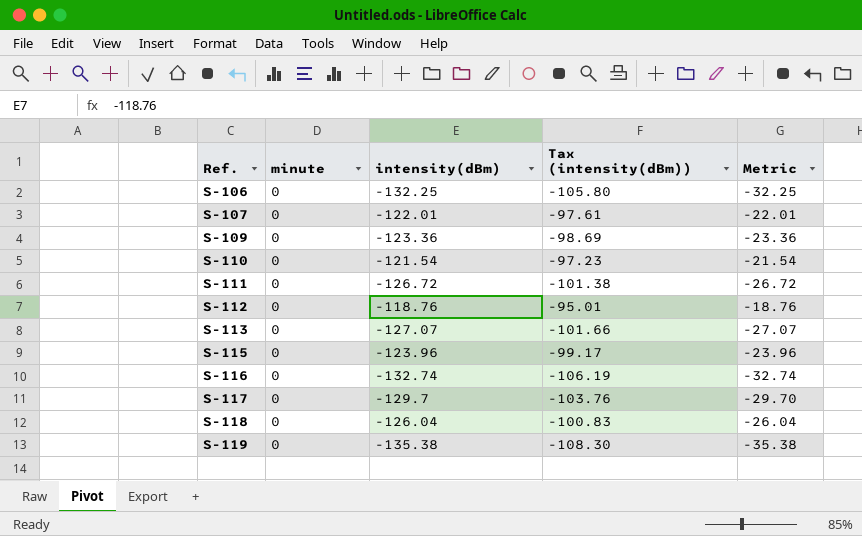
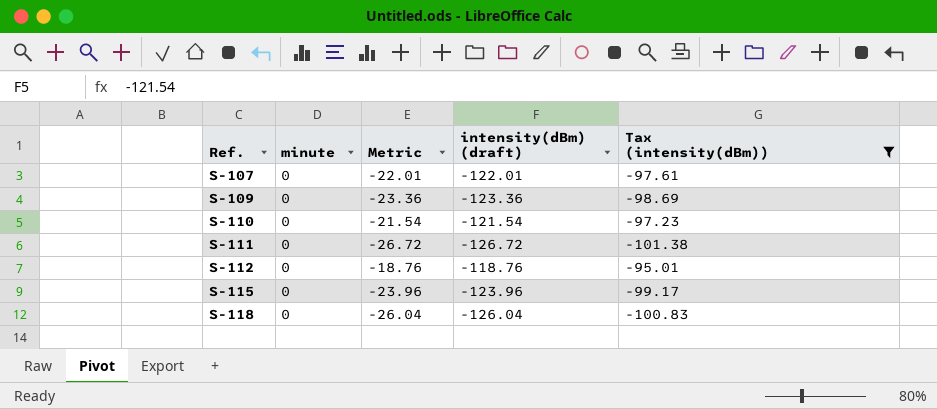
filter: none -> Tax (intensity(dBm)) >= -101.38
column Metric | position: 5 -> 3
column name: intensity(dBm) -> intensity(dBm) (draft)

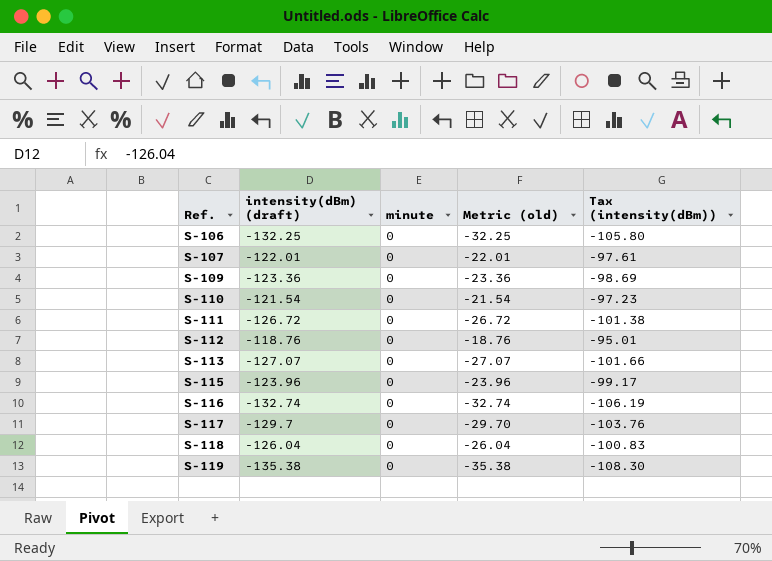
filter: Tax (intensity(dBm)) >= -101.38 -> none
column intensity(dBm) (draft) | position: 4 -> 2
column name: Metric -> Metric (old)

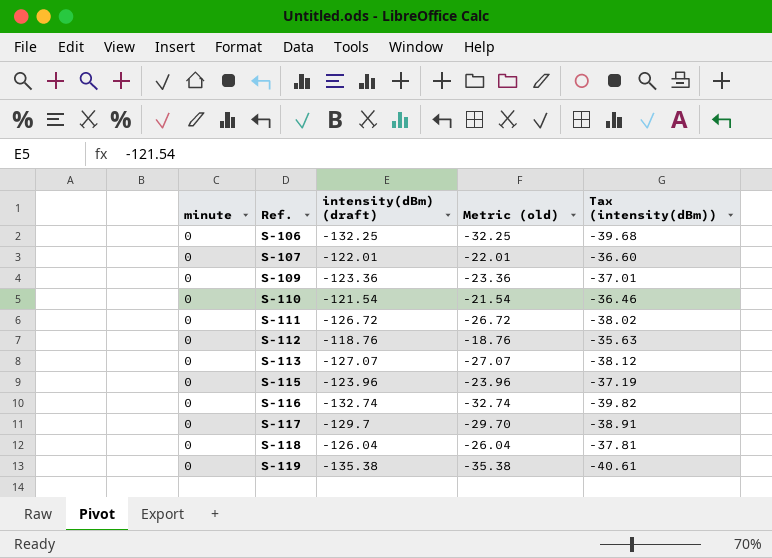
column minute | position: 3 -> 1
column Tax (intensity(dBm)) | formula: [intensity(dBm) (draft)] * 0.8 -> [intensity(dBm) (draft)] * 0.3

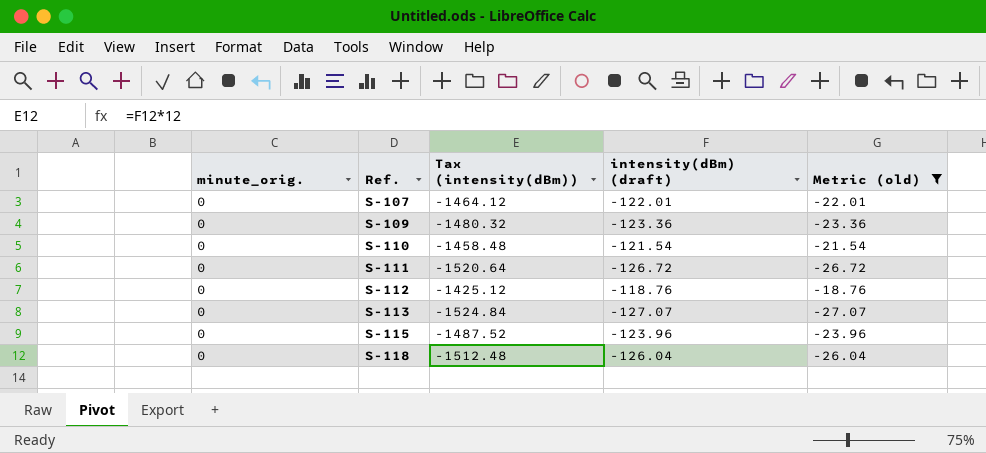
filter: none -> Metric (old) >= -27.07
column name: minute -> minute_orig.
column Tax (intensity(dBm)) | formula: [intensity(dBm) (draft)] * 0.3 -> [intensity(dBm) (draft)] * 12
column Tax (intensity(dBm)) | position: 5 -> 3

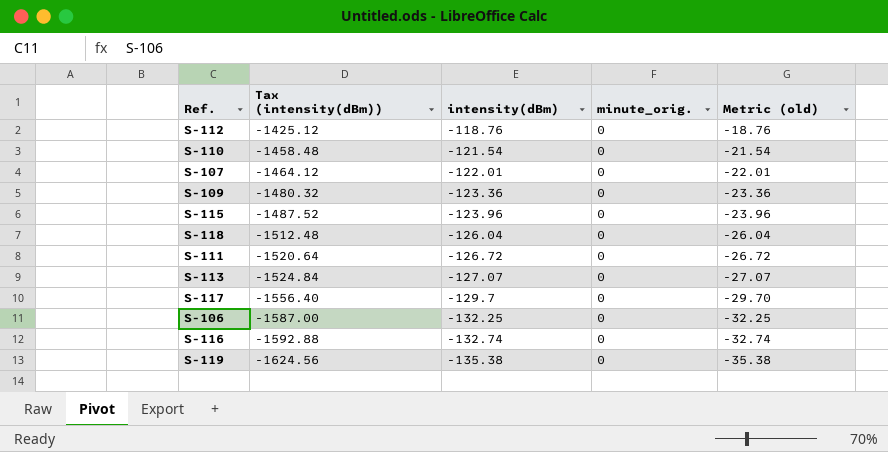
filter: Metric (old) >= -27.07 -> none
row order: Ref. ascending -> Tax (intensity(dBm)) descending
column name: intensity(dBm) (draft) -> intensity(dBm)
column minute_orig. | position: 1 -> 4

